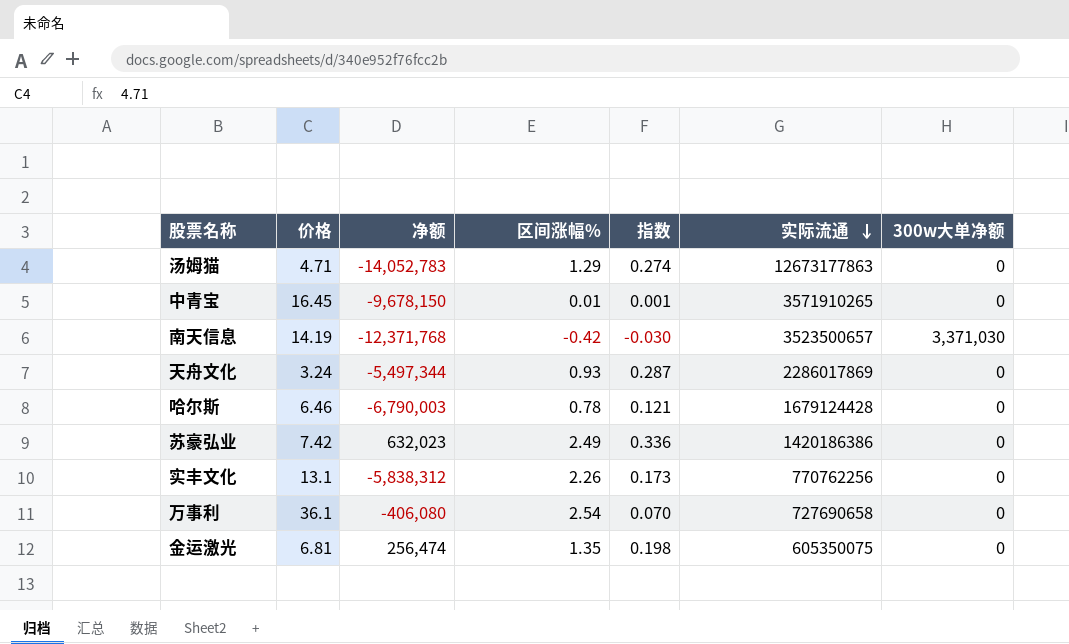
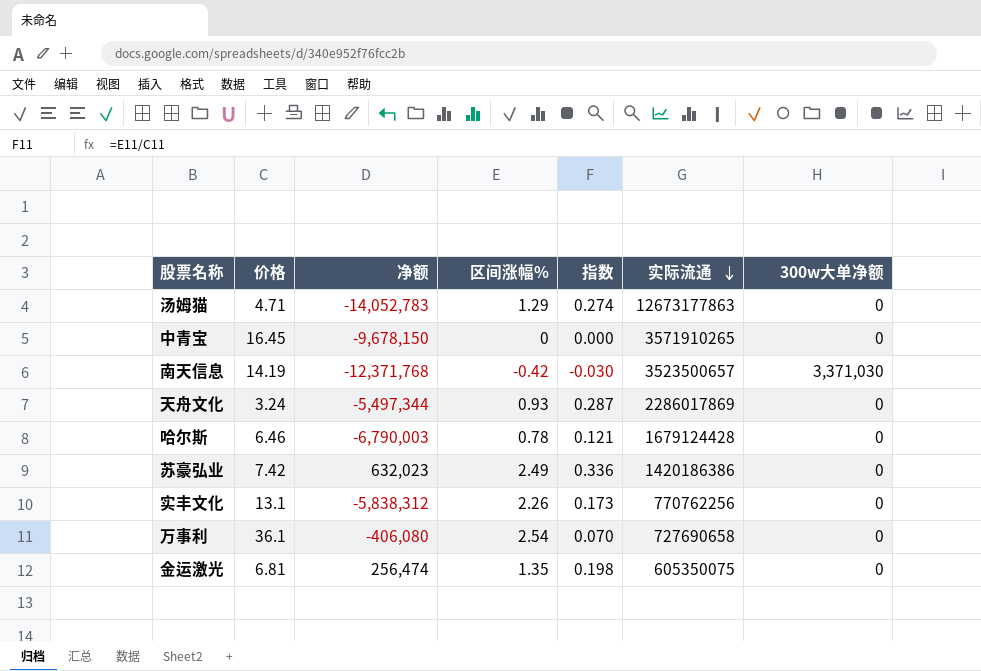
中青宝 | 区间涨幅%: 0.01 -> 0
中青宝 | 指数: 0.001 -> 0.000

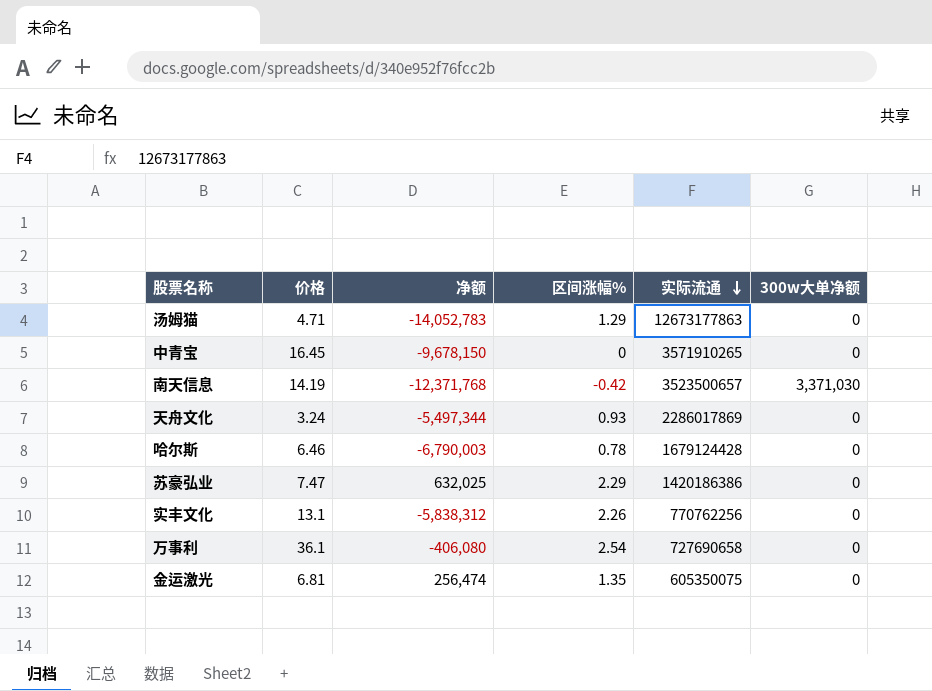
column 指数 | formula: [区间涨幅%] / [价格] -> none
苏豪弘业 | 价格: 7.42 -> 7.47
苏豪弘业 | 净额: 632,023 -> 632,025
苏豪弘业 | 区间涨幅%: 2.49 -> 2.29

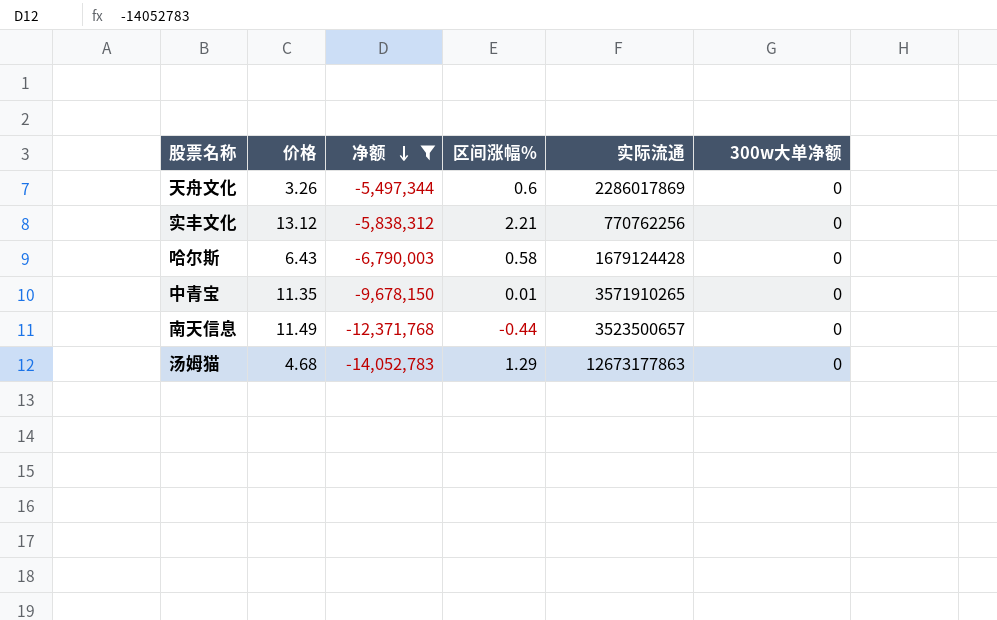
filter: none -> 净额 <= -5,497,344
row order: 实际流通 descending -> 净额 descending
天舟文化 | 价格: 3.24 -> 3.26
天舟文化 | 区间涨幅%: 0.93 -> 0.6
实丰文化 | 价格: 13.1 -> 13.12
实丰文化 | 区间涨幅%: 2.26 -> 2.21
哈尔斯 | 价格: 6.46 -> 6.43
哈尔斯 | 区间涨幅%: 0.78 -> 0.58
中青宝 | 价格: 16.45 -> 11.35
中青宝 | 区间涨幅%: 0 -> 0.01
南天信息 | 价格: 14.19 -> 11.49
南天信息 | 区间涨幅%: -0.42 -> -0.44
南天信息 | 300w大单净额: 3,371,030 -> 0
汤姆猫 | 价格: 4.71 -> 4.68

